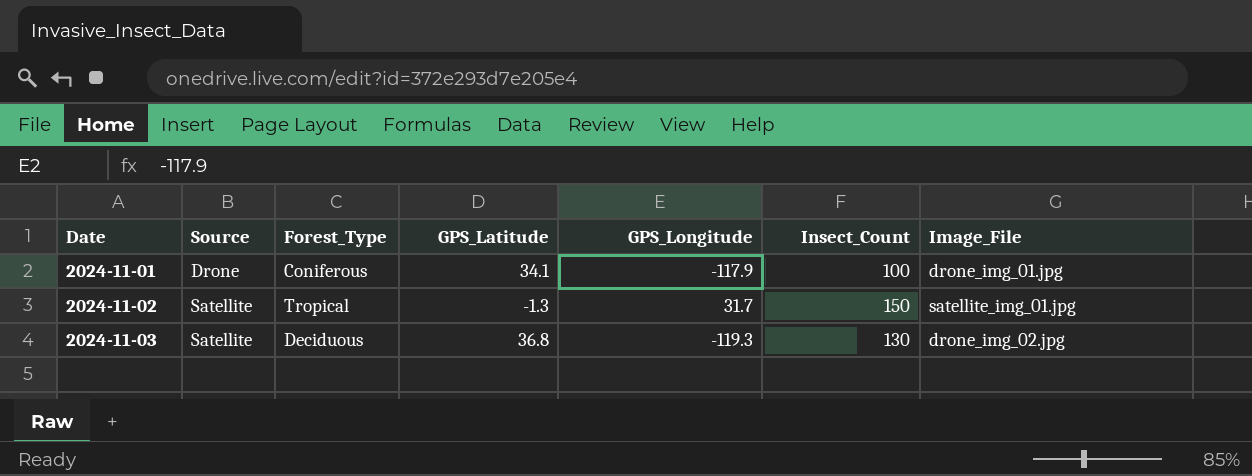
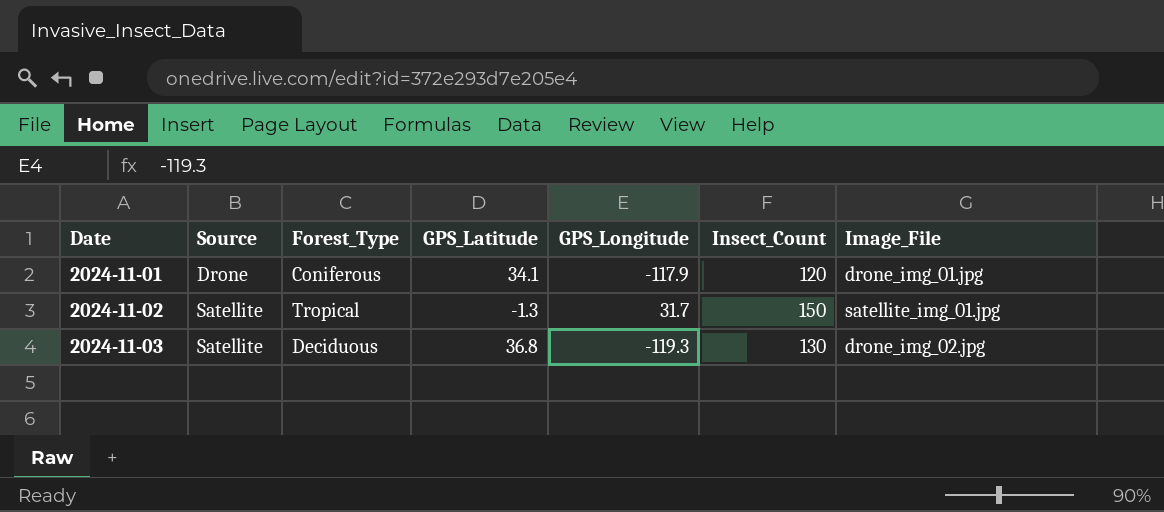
2024-11-01 | Insect_Count: 100 -> 120

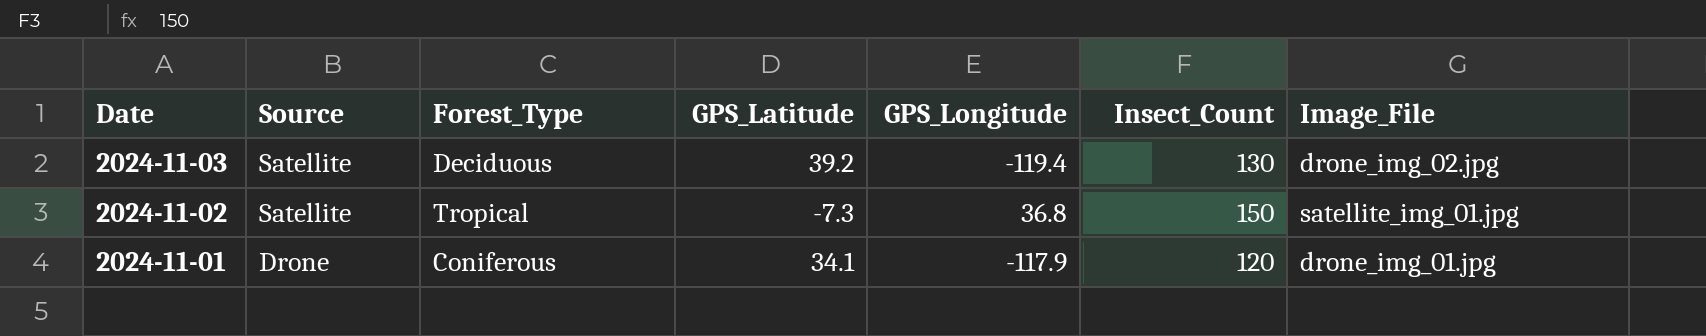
row order: Date ascending -> Date descending
2024-11-03 | GPS_Latitude: 36.8 -> 39.2
2024-11-03 | GPS_Longitude: -119.3 -> -119.4
2024-11-02 | GPS_Latitude: -1.3 -> -7.3
2024-11-02 | GPS_Longitude: 31.7 -> 36.8

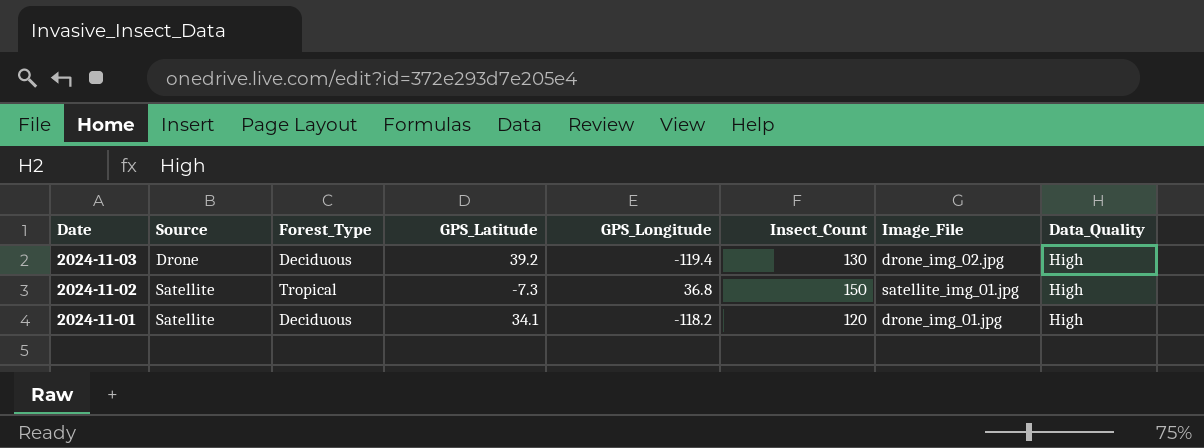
column Data_Quality | position: none -> 8
2024-11-03 | Source: Satellite -> Drone
2024-11-01 | Source: Drone -> Satellite
2024-11-01 | Forest_Type: Coniferous -> Deciduous
2024-11-01 | GPS_Longitude: -117.9 -> -118.2

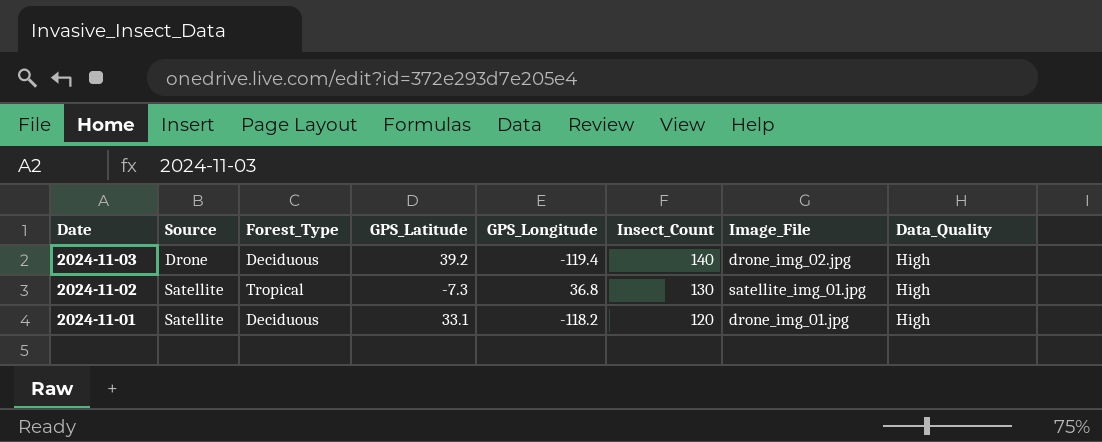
2024-11-03 | Insect_Count: 130 -> 140
2024-11-02 | Insect_Count: 150 -> 130
2024-11-01 | GPS_Latitude: 34.1 -> 33.1

